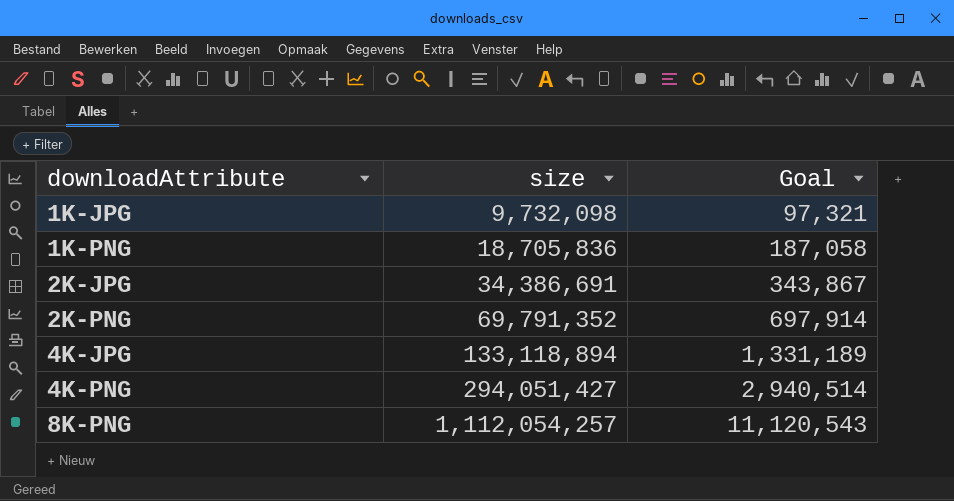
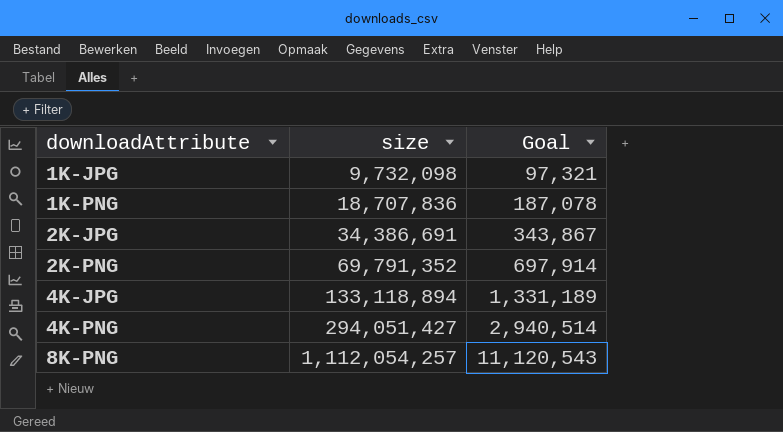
1K-PNG | size: 18,705,836 -> 18,707,836
1K-PNG | Goal: 187,058 -> 187,078

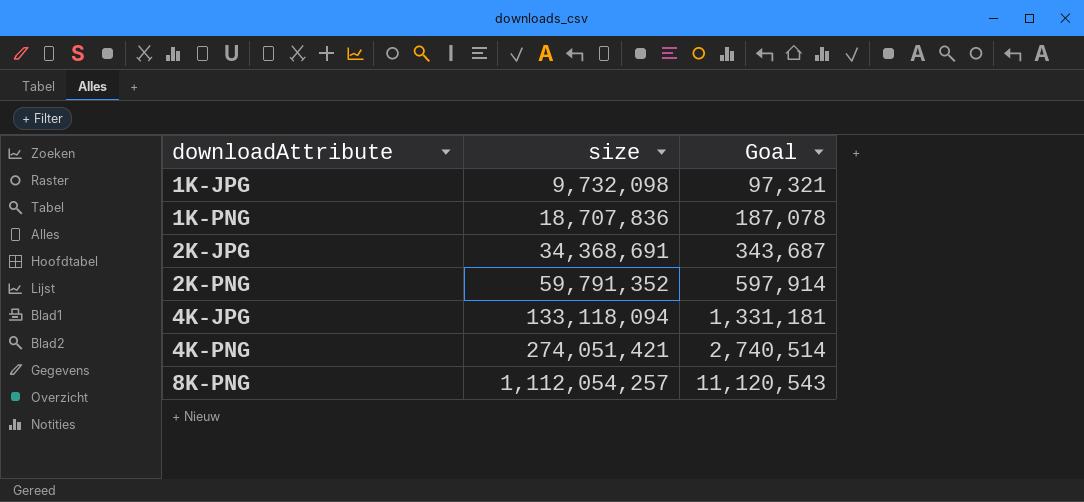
2K-JPG | size: 34,386,691 -> 34,368,691
2K-JPG | Goal: 343,867 -> 343,687
2K-PNG | size: 69,791,352 -> 59,791,352
2K-PNG | Goal: 697,914 -> 597,914
4K-JPG | size: 133,118,894 -> 133,118,094
4K-JPG | Goal: 1,331,189 -> 1,331,181
4K-PNG | size: 294,051,427 -> 274,051,421
4K-PNG | Goal: 2,940,514 -> 2,740,514

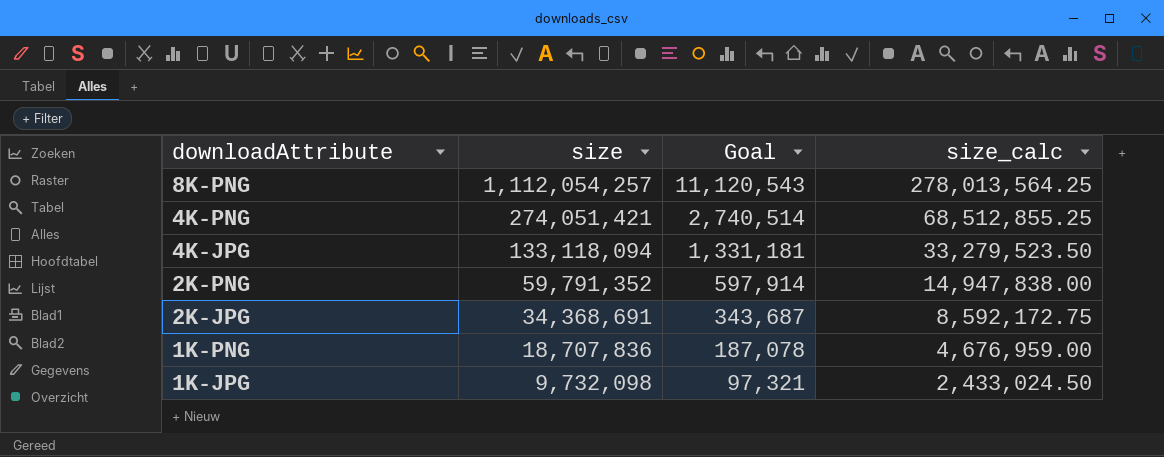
row order: downloadAttribute ascending -> downloadAttribute descending
column size_calc | formula: none -> [size] * 0.25

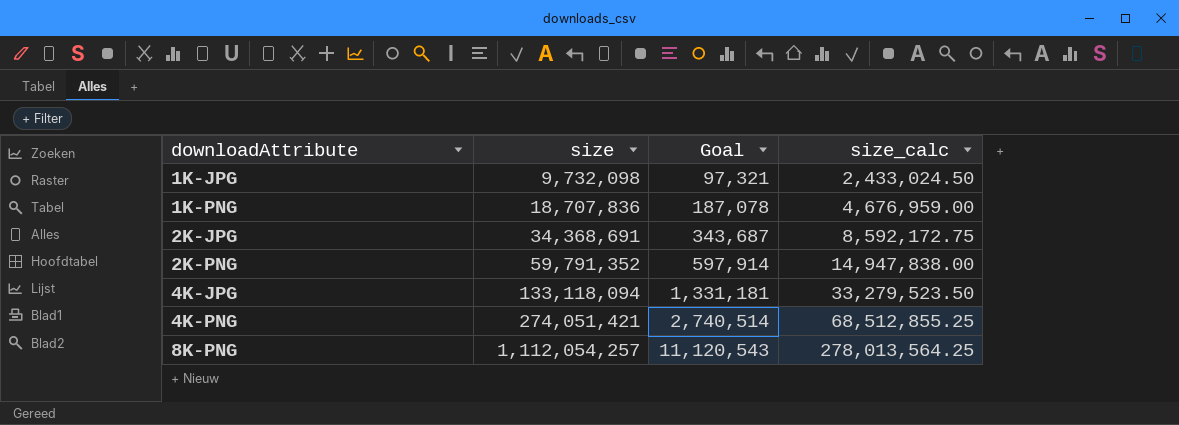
row order: downloadAttribute descending -> downloadAttribute ascending

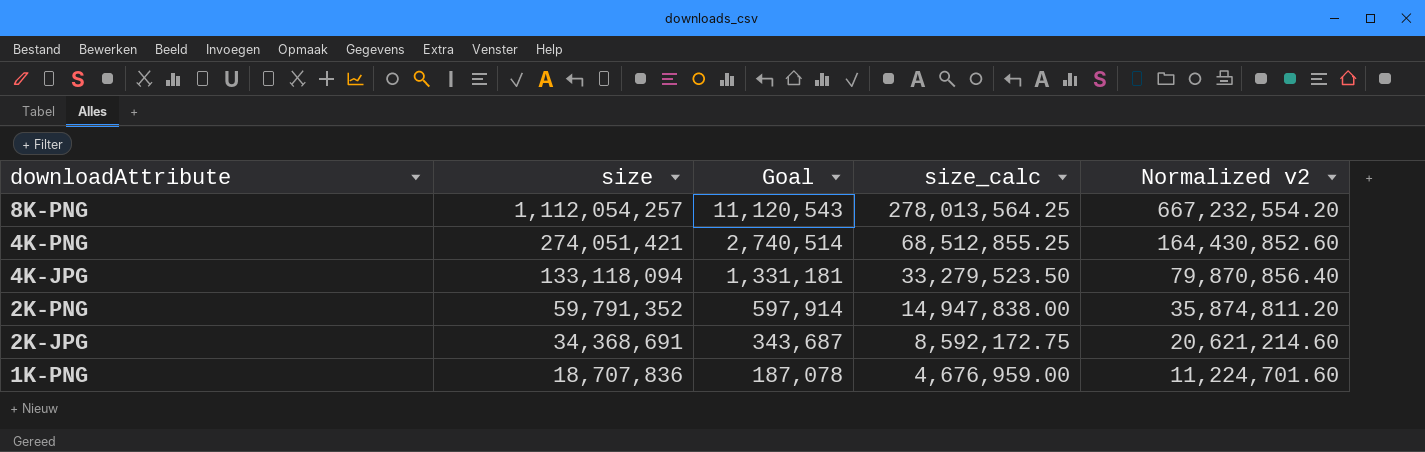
row order: downloadAttribute ascending -> downloadAttribute descending
column Normalized v2 | formula: none -> [size] * 0.6
row 1K-JPG: 9,732,098 | 97,321 | 2,433,024.50 -> none

